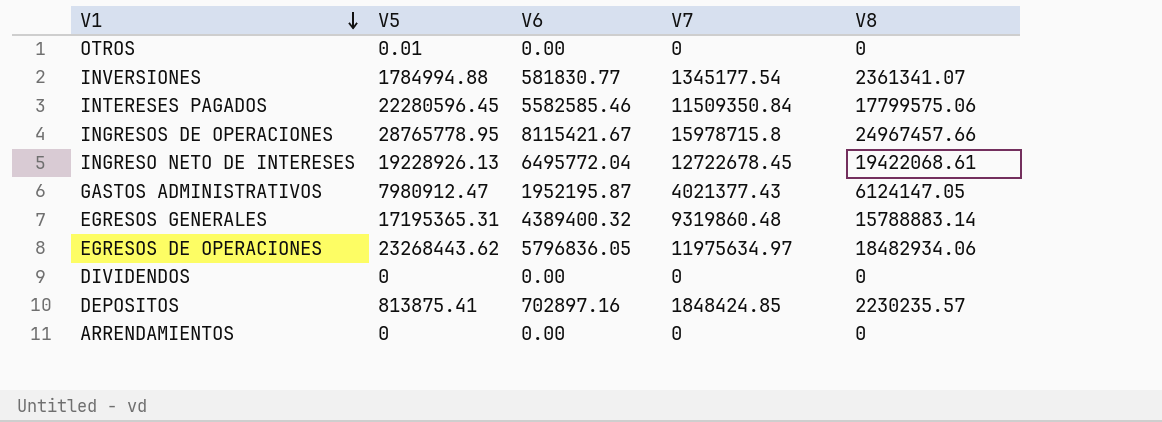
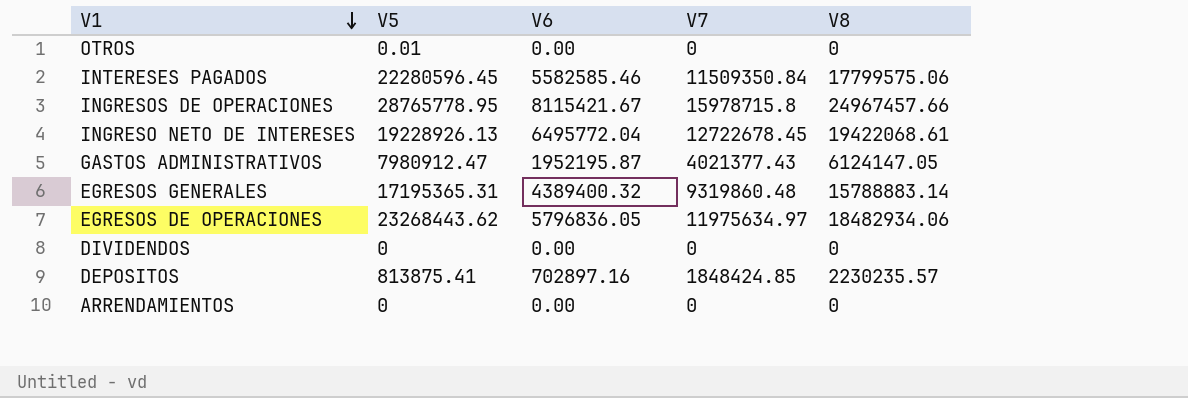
row INVERSIONES: 1784994.88 | 581830.77 | 1345177.54 | 2361341.07 -> none

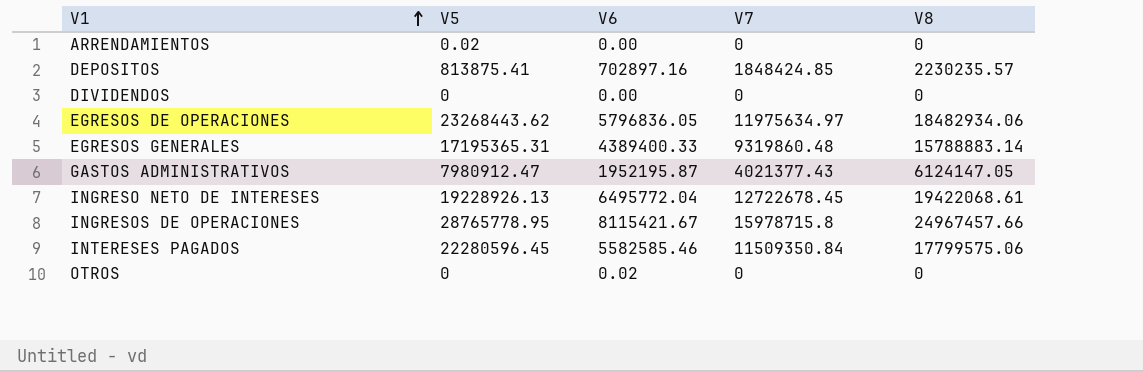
row order: V1 descending -> V1 ascending
ARRENDAMIENTOS | V5: 0 -> 0.02
EGRESOS GENERALES | V6: 4389400.32 -> 4389400.33
OTROS | V5: 0.01 -> 0
OTROS | V6: 0.00 -> 0.02

